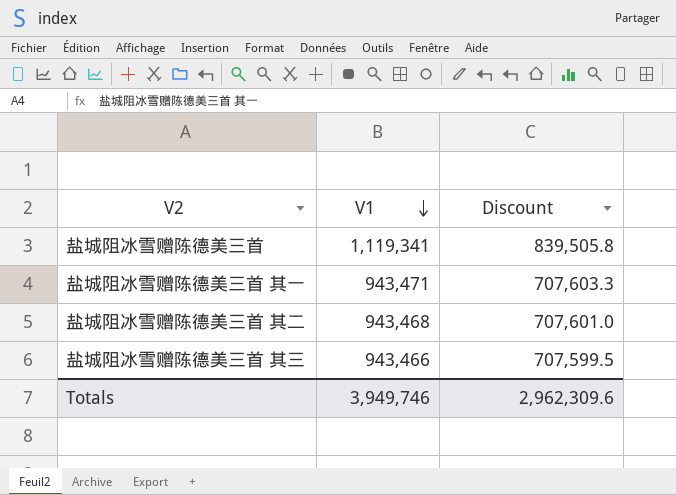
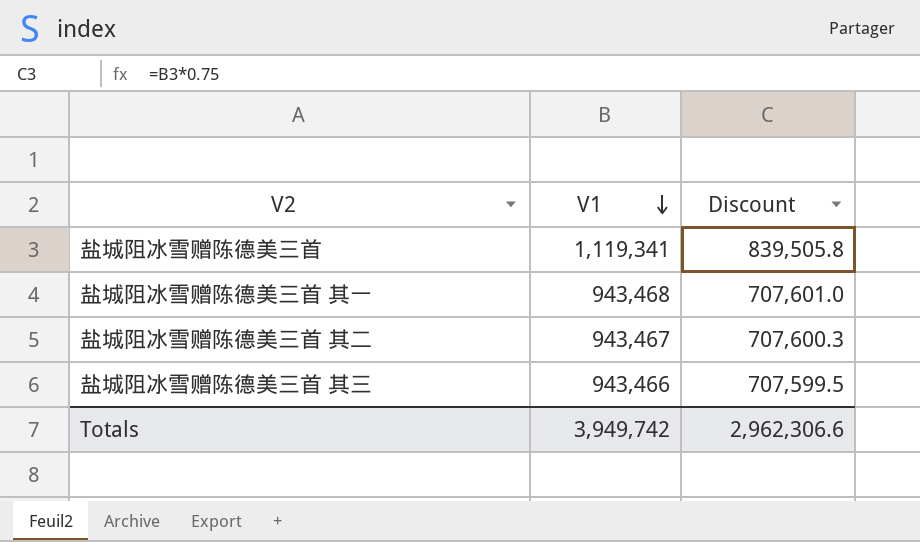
盐城阻冰雪赠陈德美三首 其一 | V1: 943,471 -> 943,468
盐城阻冰雪赠陈德美三首 其一 | Discount: 707,603.3 -> 707,601.0
盐城阻冰雪赠陈德美三首 其二 | V1: 943,468 -> 943,467
盐城阻冰雪赠陈德美三首 其二 | Discount: 707,601.0 -> 707,600.3
Totals | V1: 3,949,746 -> 3,949,742
Totals | Discount: 2,962,309.6 -> 2,962,306.6

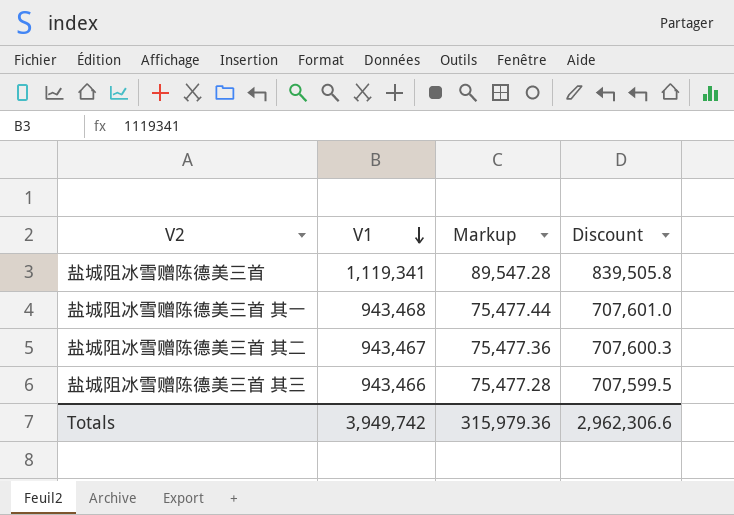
column Markup | formula: none -> [V1] * 0.08

